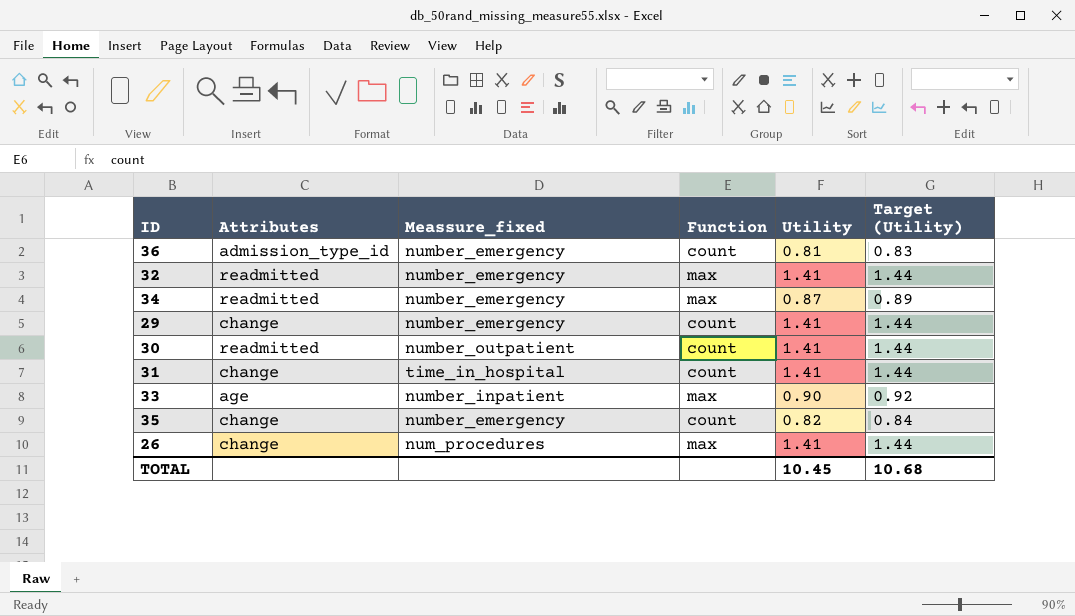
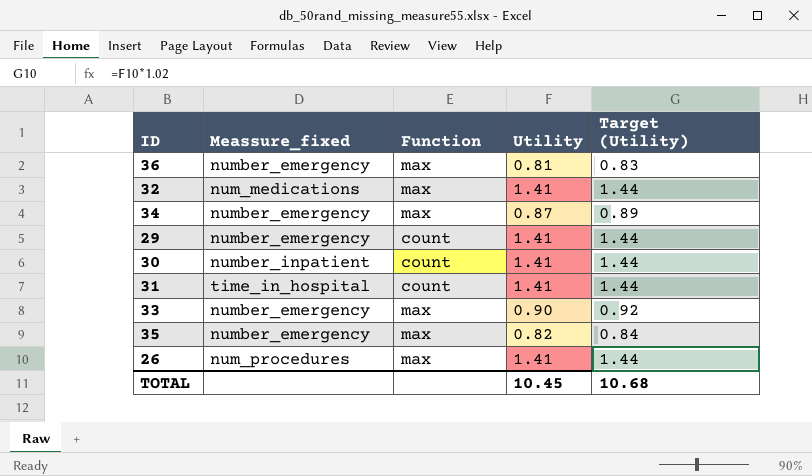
column Attributes | position: 2 -> none
36 | Function: count -> max
32 | Meassure_fixed: number_emergency -> num_medications
30 | Meassure_fixed: number_outpatient -> number_inpatient
33 | Meassure_fixed: number_inpatient -> number_emergency
35 | Function: count -> max

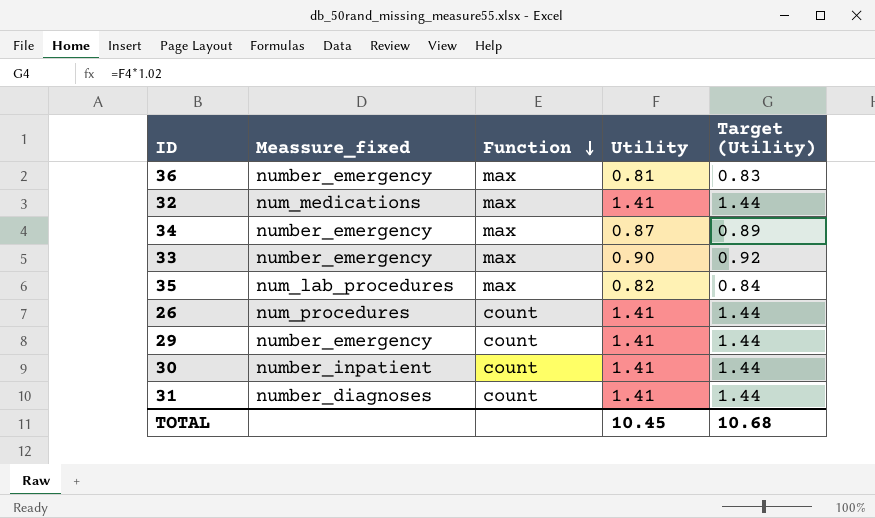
row order: none -> Function descending
35 | Meassure_fixed: number_emergency -> num_lab_procedures
26 | Function: max -> count
31 | Meassure_fixed: time_in_hospital -> number_diagnoses

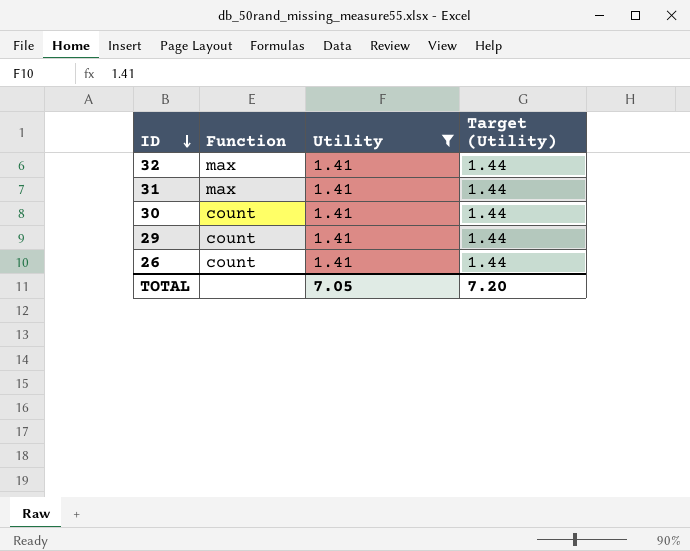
filter: none -> Utility = 1.41
row order: Function descending -> ID descending
column Meassure_fixed | position: 2 -> none
31 | Function: count -> max
TOTAL | Utility: 10.45 -> 7.05
TOTAL | Target (Utility): 10.68 -> 7.20

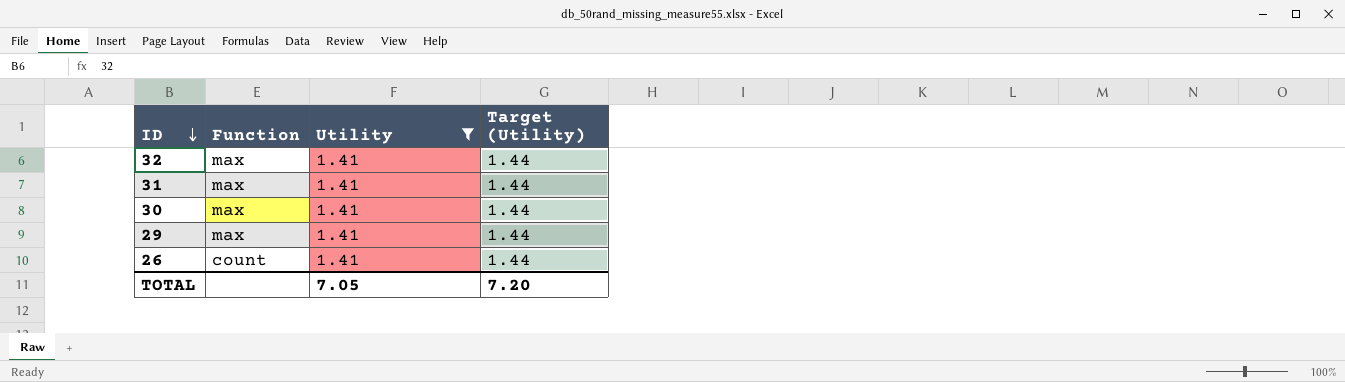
30 | Function: count -> max
29 | Function: count -> max

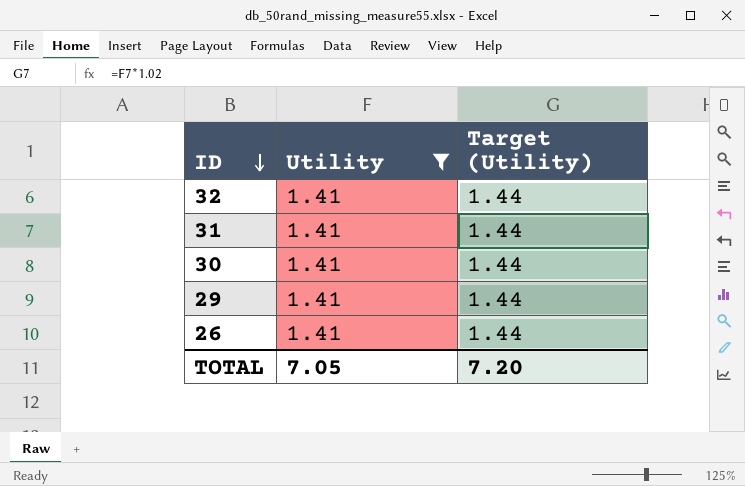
column Function | position: 2 -> none

